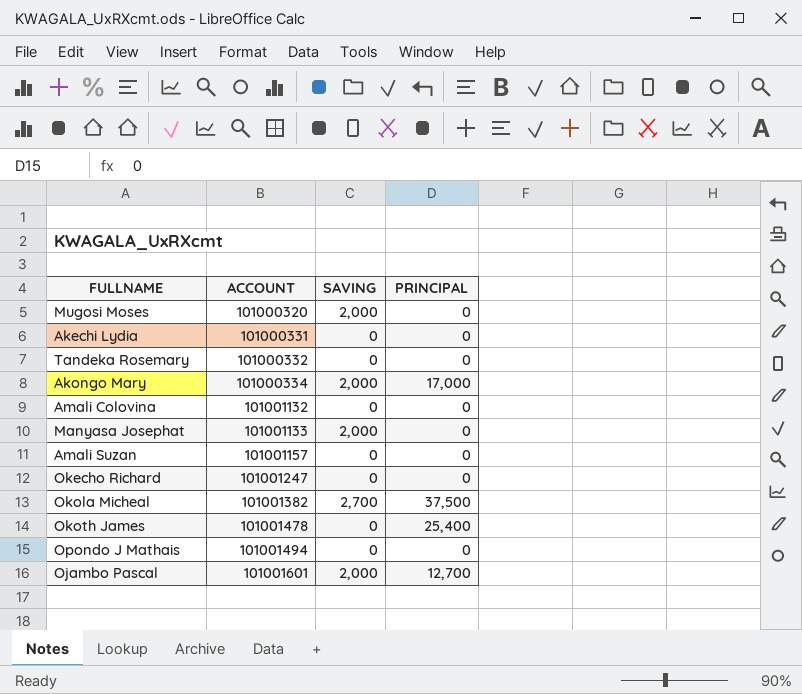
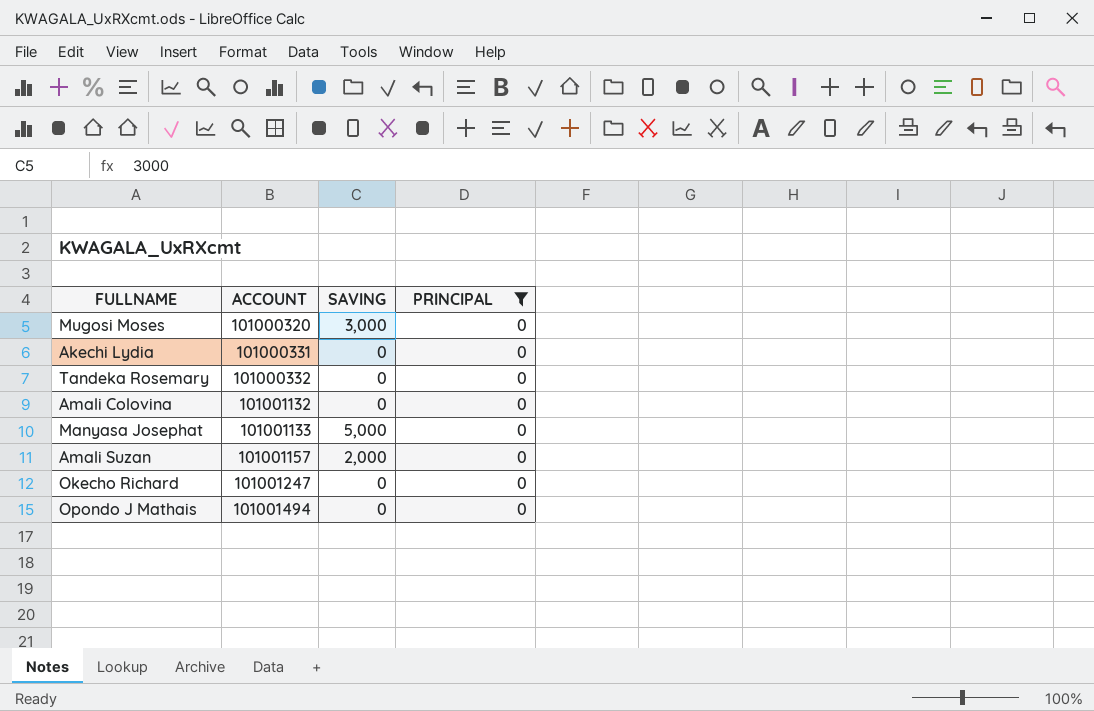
filter: none -> PRINCIPAL = 0
Mugosi Moses | SAVING: 2,000 -> 3,000
Manyasa Josephat | SAVING: 2,000 -> 5,000
Amali Suzan | SAVING: 0 -> 2,000

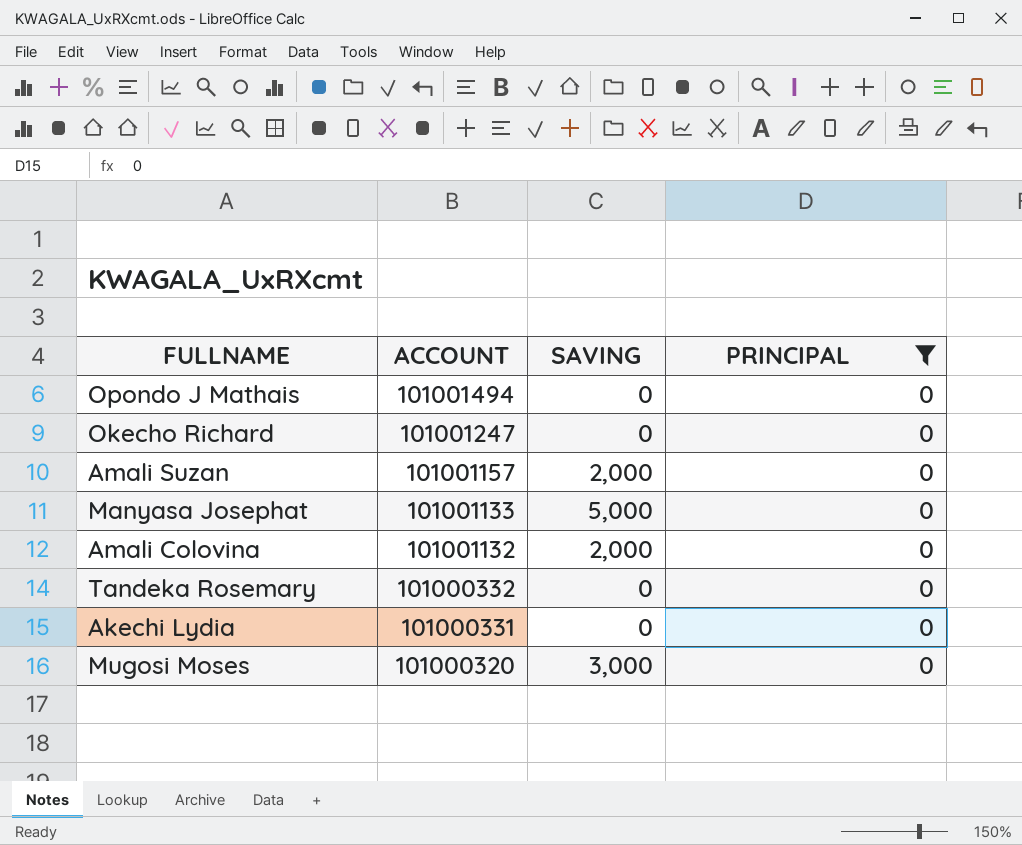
row order: ACCOUNT ascending -> ACCOUNT descending
Amali Colovina | SAVING: 0 -> 2,000

